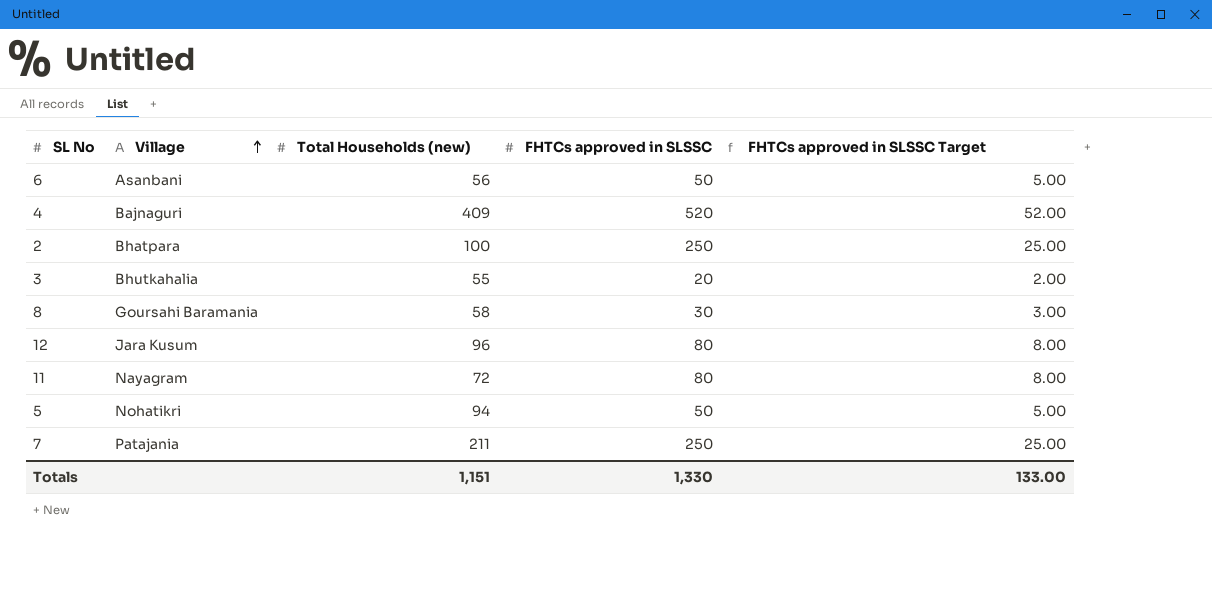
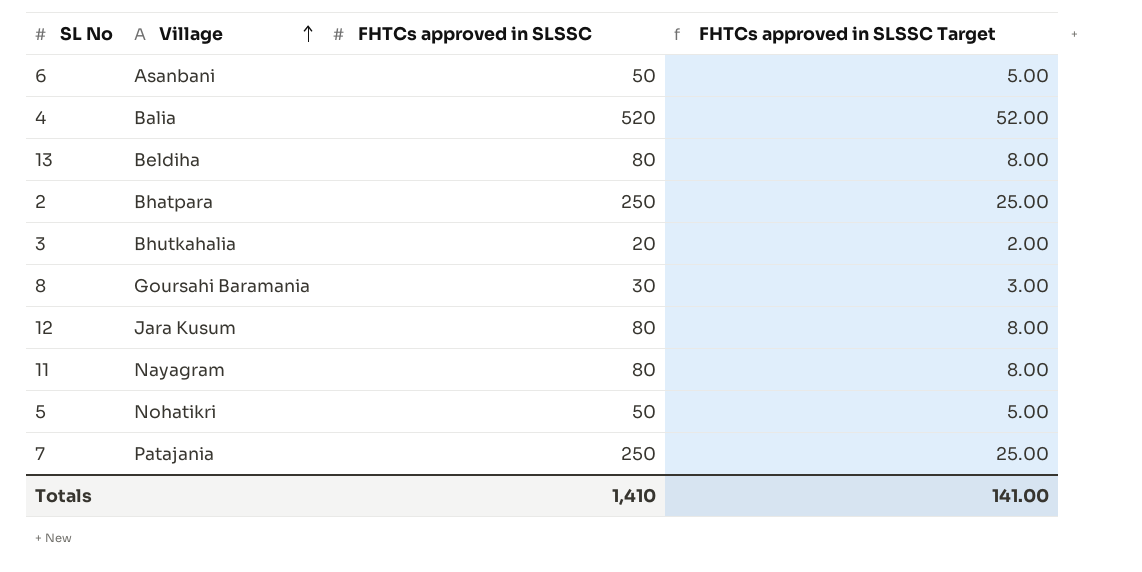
column Total Households (new) | position: 3 -> none
4 | Village: Bajnaguri -> Balia
row 13: none -> Beldiha | 80 | 8.00
Totals | FHTCs approved in SLSSC: 1,330 -> 1,410
Totals | FHTCs approved in SLSSC Target: 133.00 -> 141.00

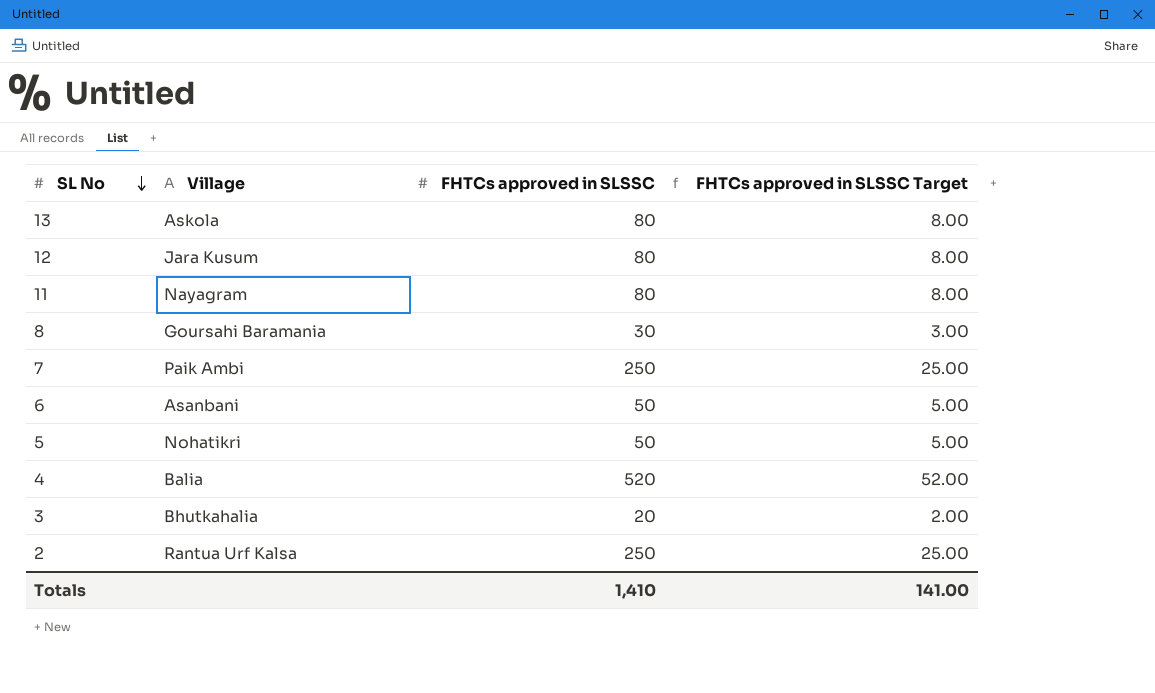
row order: Village ascending -> SL No descending
13 | Village: Beldiha -> Askola
7 | Village: Patajania -> Paik Ambi
2 | Village: Bhatpara -> Rantua Urf Kalsa

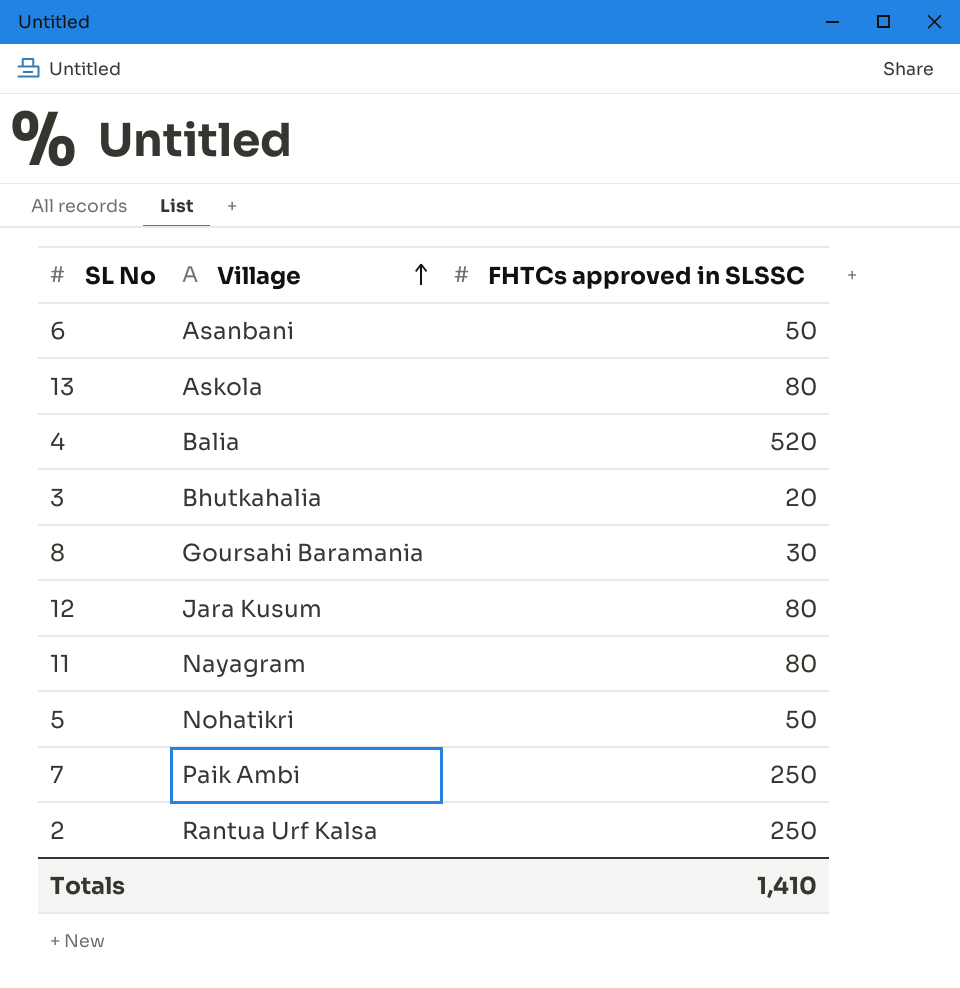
row order: SL No descending -> Village ascending
column FHTCs approved in SLSSC Target | formula: [FHTCs approved in SLSSC] * 0.1 -> none

